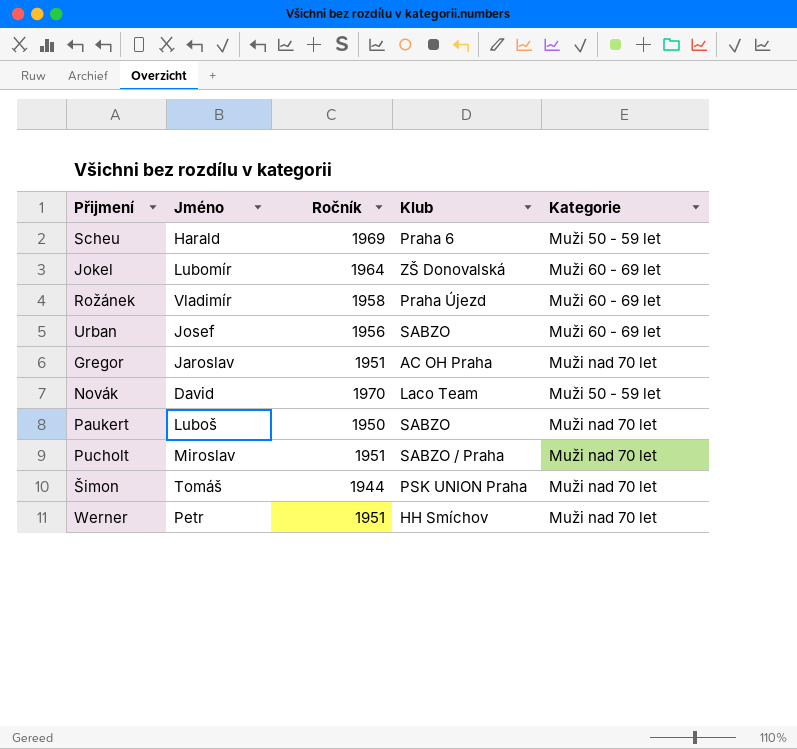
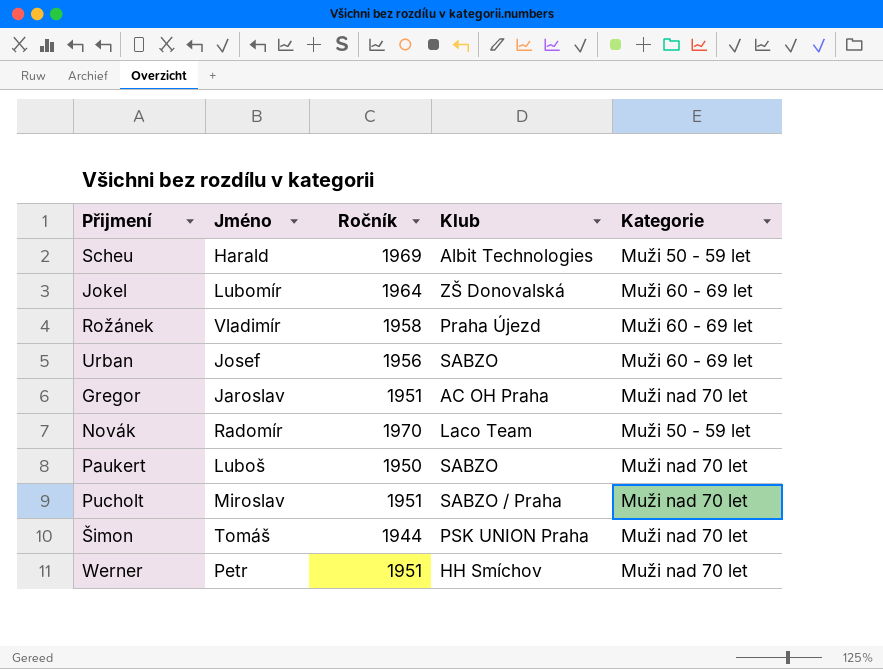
Scheu | Klub: Praha 6 -> Albit Technologies
Novák | Jméno: David -> Radomír

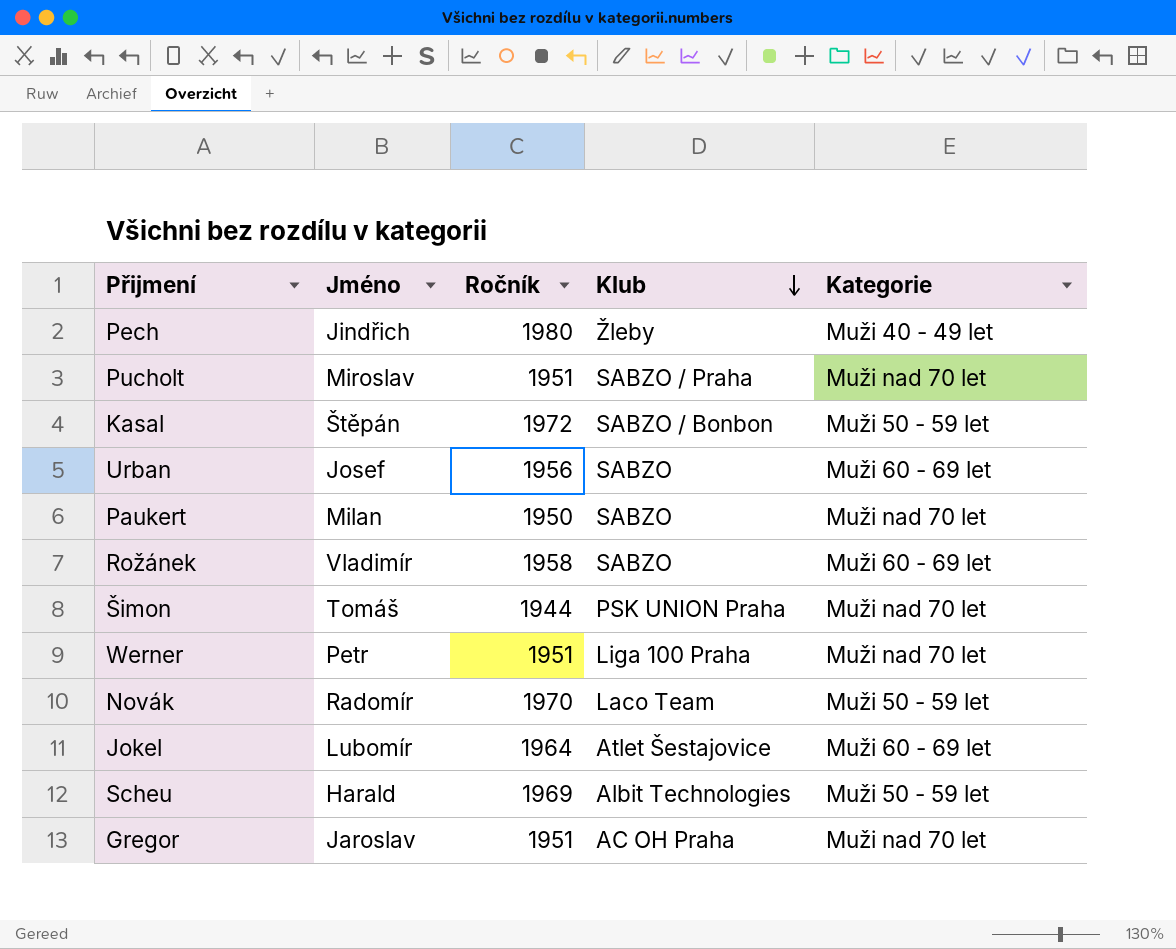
row order: none -> Klub descending
row Pech: none -> Jindřich | 1980 | Žleby | Muži 40 - 49 let
row Kasal: none -> Štěpán | 1972 | SABZO / Bonbon | Muži 50 - 59 let
Paukert | Jméno: Luboš -> Milan
Rožánek | Klub: Praha Újezd -> SABZO
Werner | Klub: HH Smíchov -> Liga 100 Praha
Jokel | Klub: ZŠ Donovalská -> Atlet Šestajovice

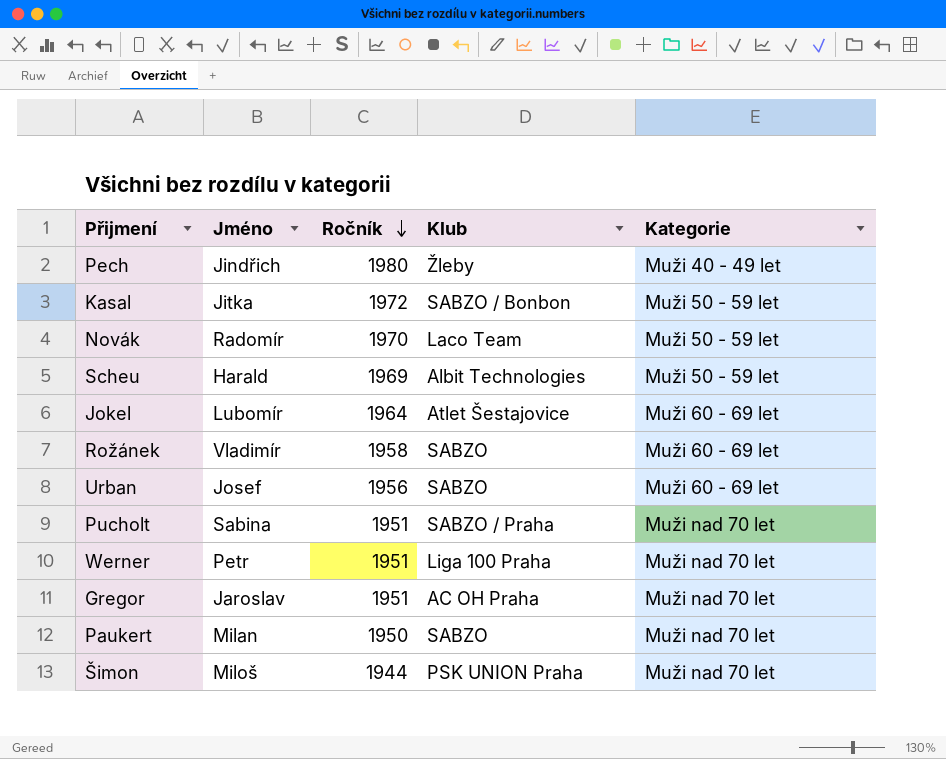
row order: Klub descending -> Ročník descending
Kasal | Jméno: Štěpán -> Jitka
Pucholt | Jméno: Miroslav -> Sabina
Šimon | Jméno: Tomáš -> Miloš

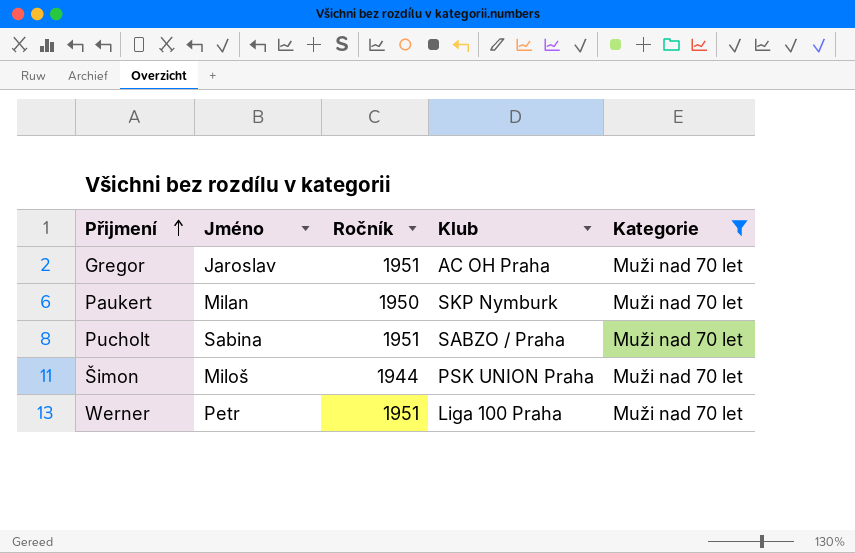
filter: none -> Kategorie = Muži nad 70 let
row order: Ročník descending -> Přijmení ascending
Paukert | Klub: SABZO -> SKP Nymburk

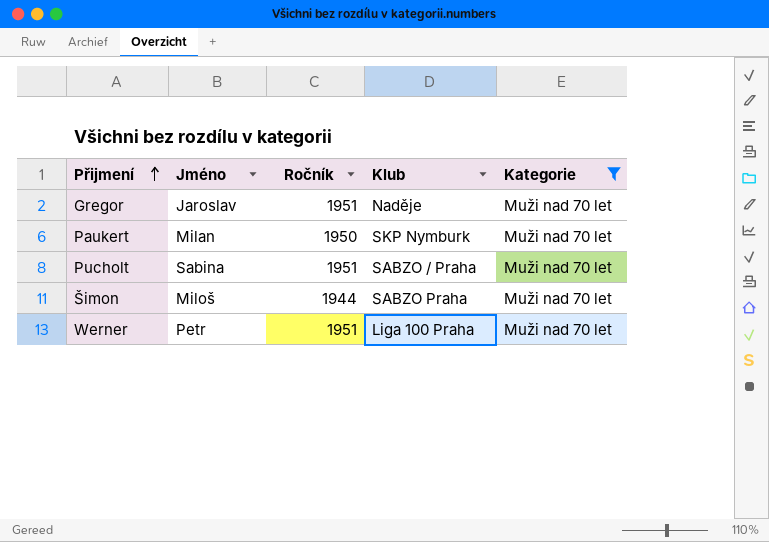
Gregor | Klub: AC OH Praha -> Naděje
Šimon | Klub: PSK UNION Praha -> SABZO Praha

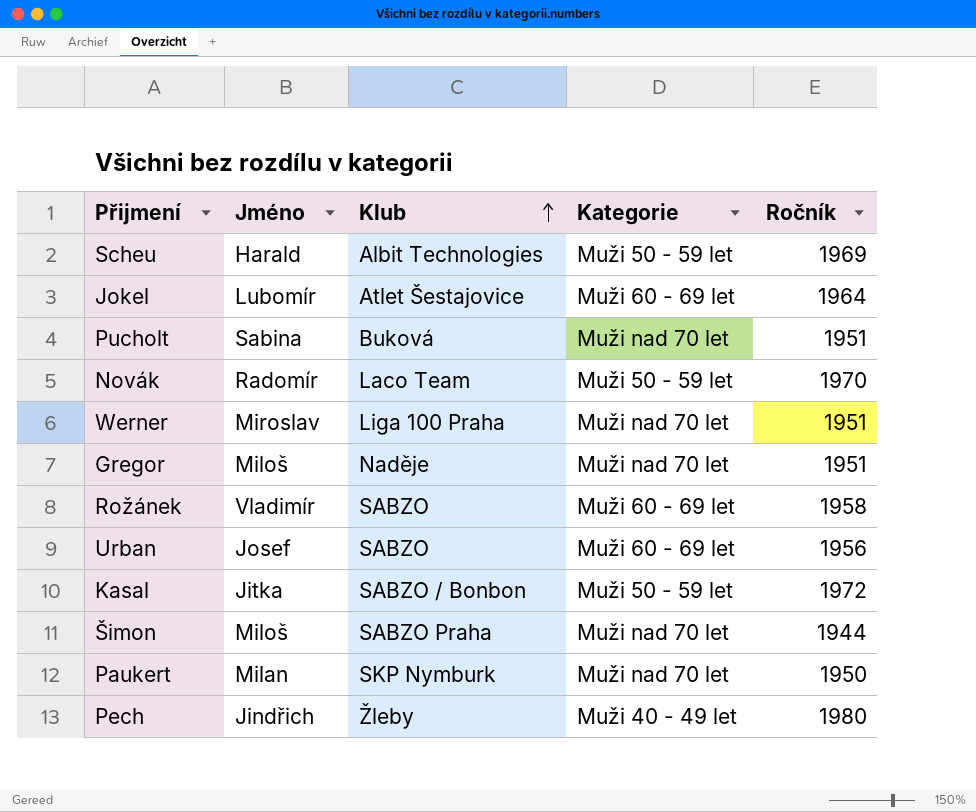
filter: Kategorie = Muži nad 70 let -> none
row order: Přijmení ascending -> Klub ascending
column Ročník | position: 3 -> 5
Pucholt | Klub: SABZO / Praha -> Buková
Werner | Jméno: Petr -> Miroslav
Gregor | Jméno: Jaroslav -> Miloš

